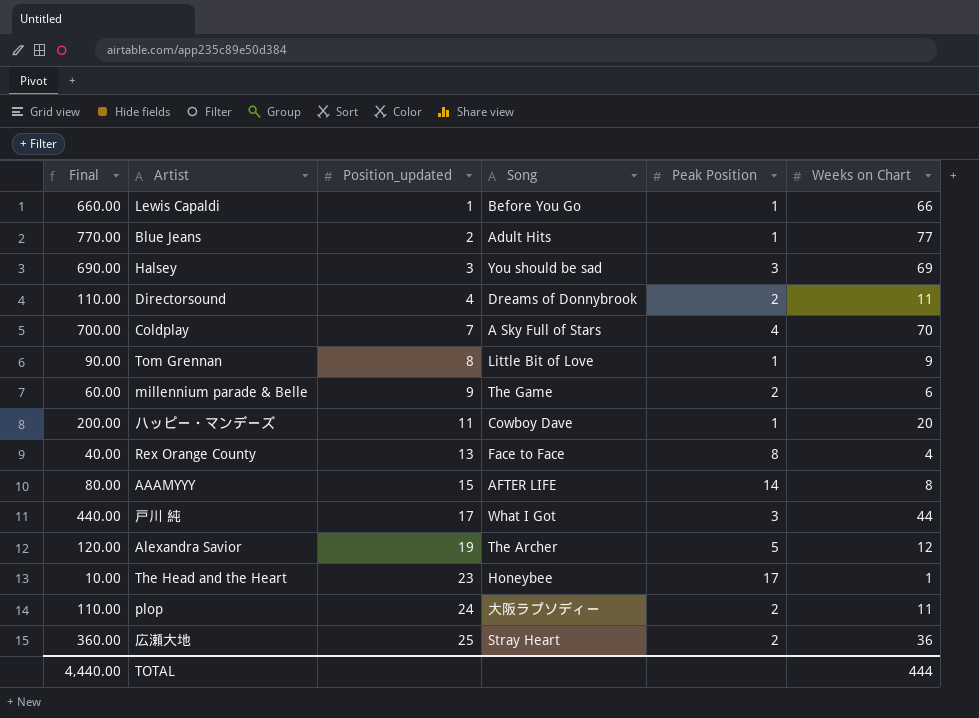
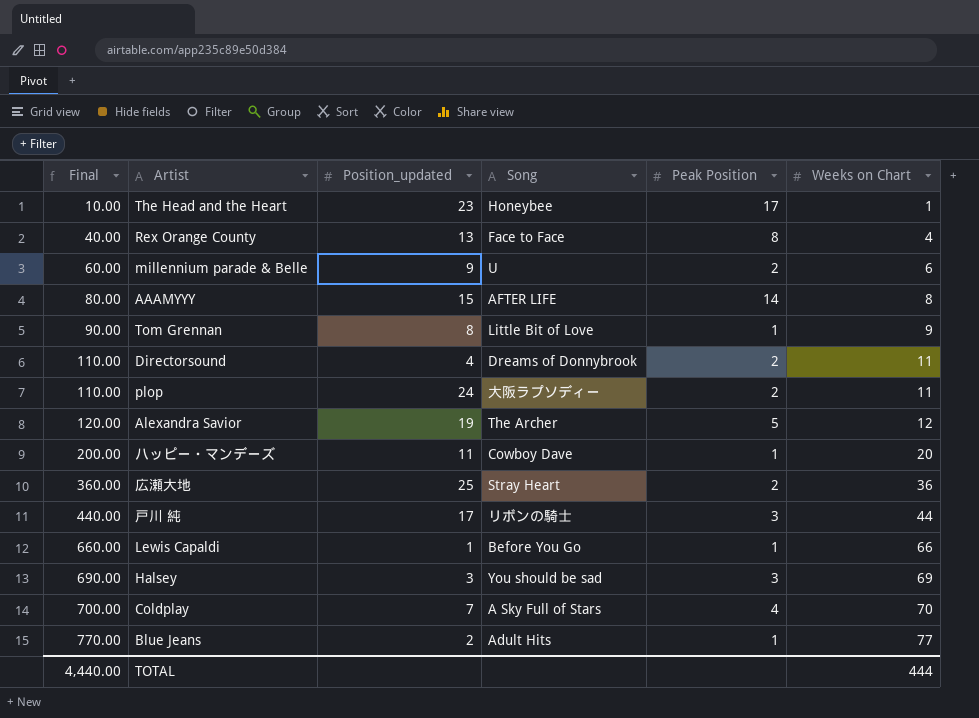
row order: Position_updated ascending -> Final ascending
millennium parade & Belle | Song: The Game -> U
戸川 純 | Song: What I Got -> リボンの騎士

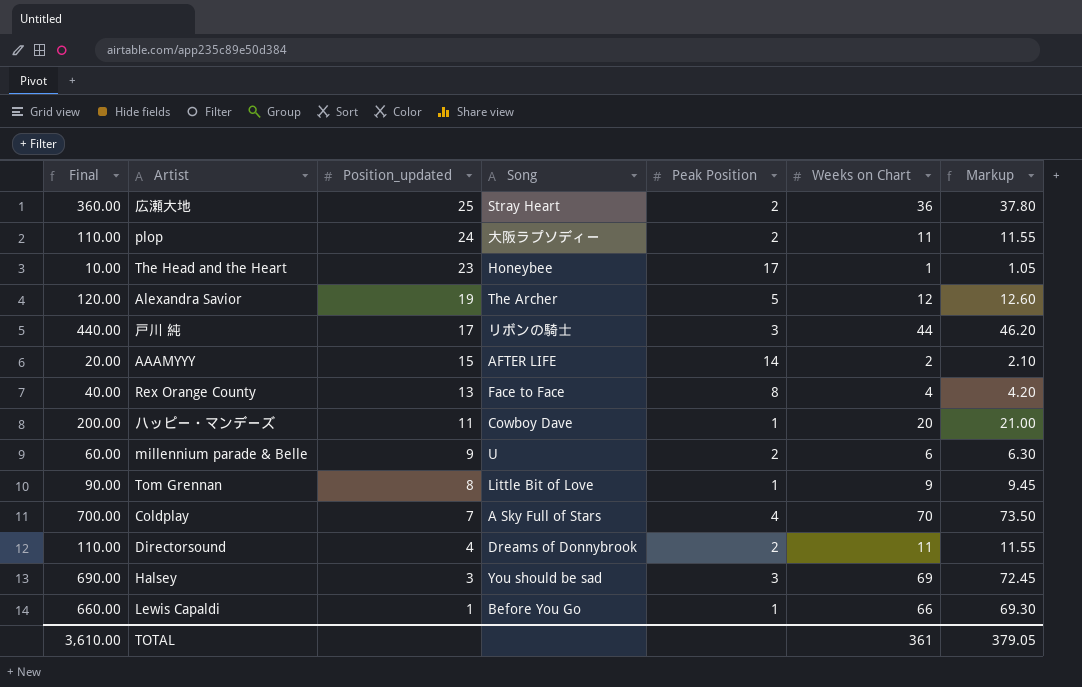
row order: Final ascending -> Position_updated descending
column Markup | formula: none -> [Weeks on Chart] * 1.05
row Blue Jeans: 770.00 | 2 | Adult Hits | 1 | 77 -> none
AAAMYYY | Final: 80.00 -> 20.00
AAAMYYY | Weeks on Chart: 8 -> 2
TOTAL | Final: 4,440.00 -> 3,610.00
TOTAL | Weeks on Chart: 444 -> 361

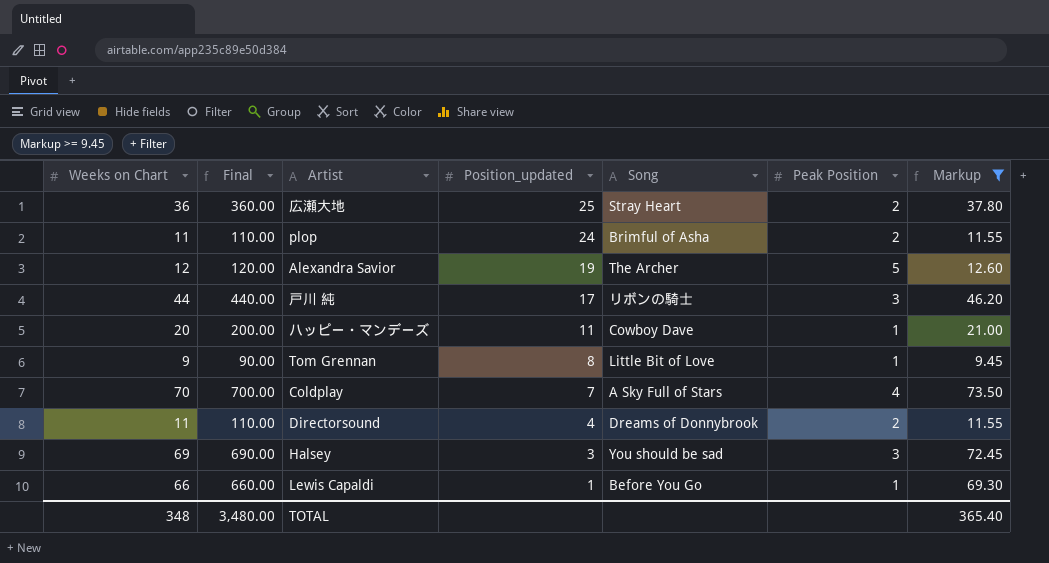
filter: none -> Markup >= 9.45
column Weeks on Chart | position: 6 -> 1
plop | Song: 大阪ラプソディー -> Brimful of Asha
TOTAL | Weeks on Chart: 361 -> 348
TOTAL | Final: 3,610.00 -> 3,480.00
TOTAL | Markup: 379.05 -> 365.40

